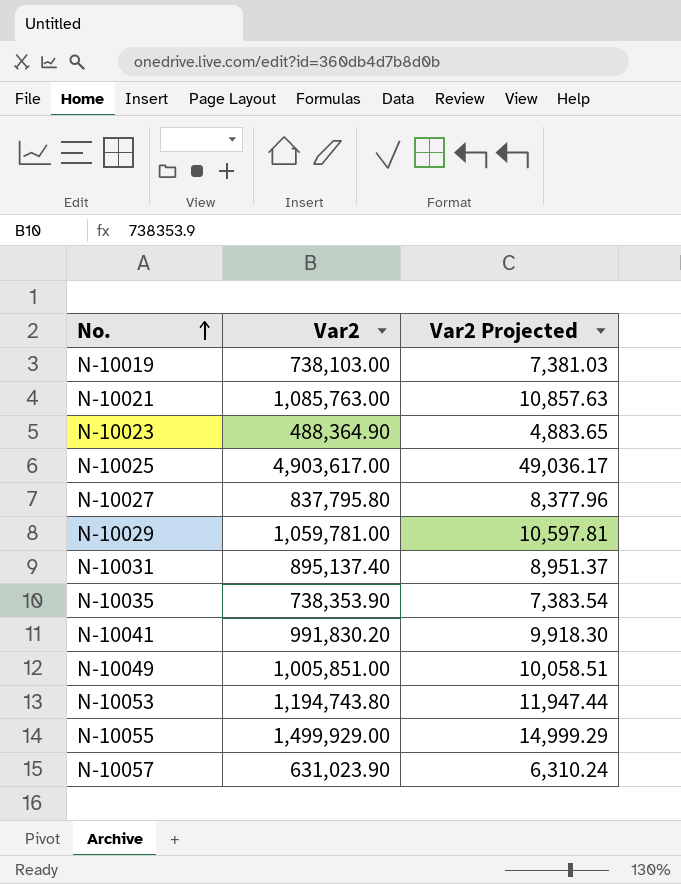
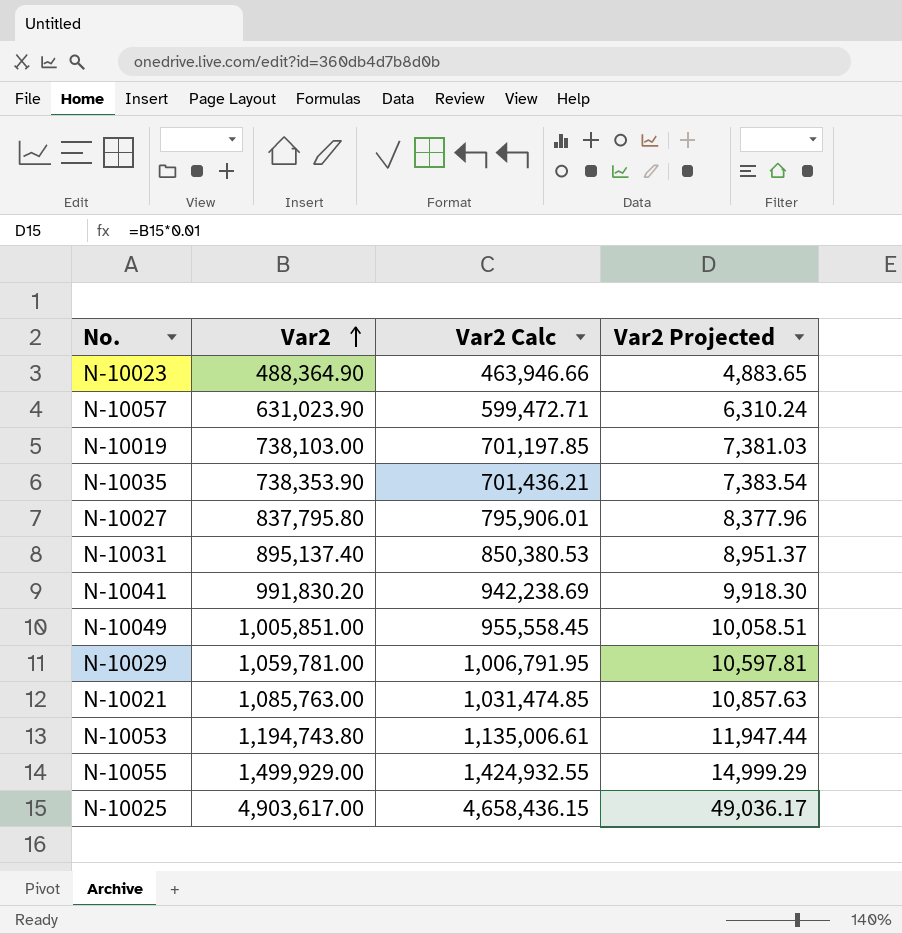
row order: No. ascending -> Var2 ascending
column Var2 Calc | formula: none -> [Var2] * 0.95

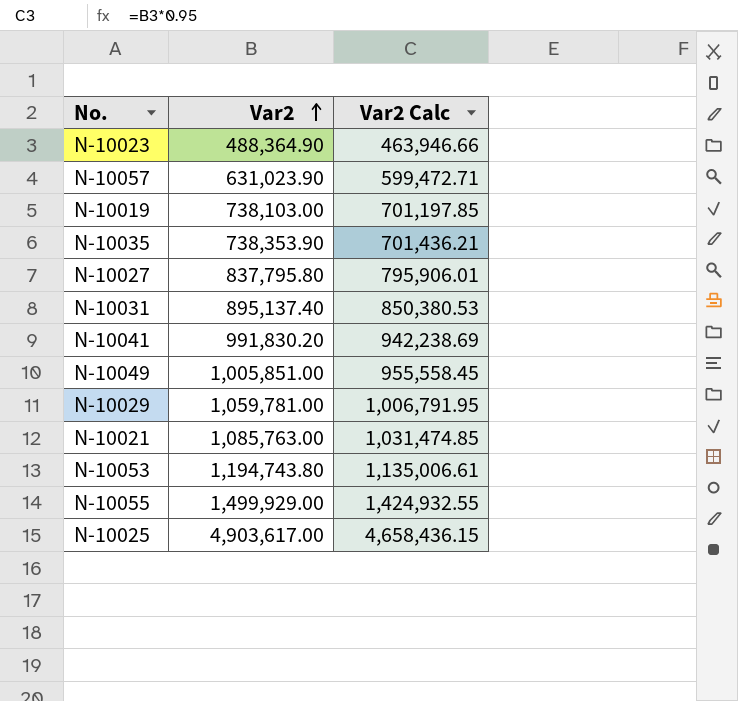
column Var2 Projected | formula: [Var2] * 0.01 -> none

